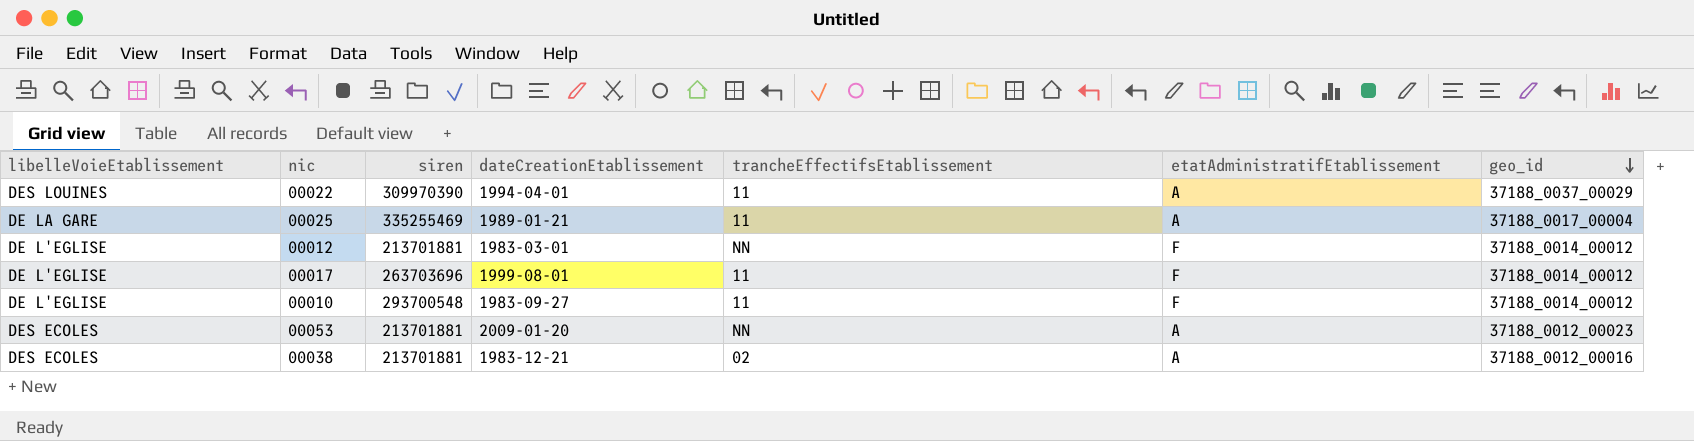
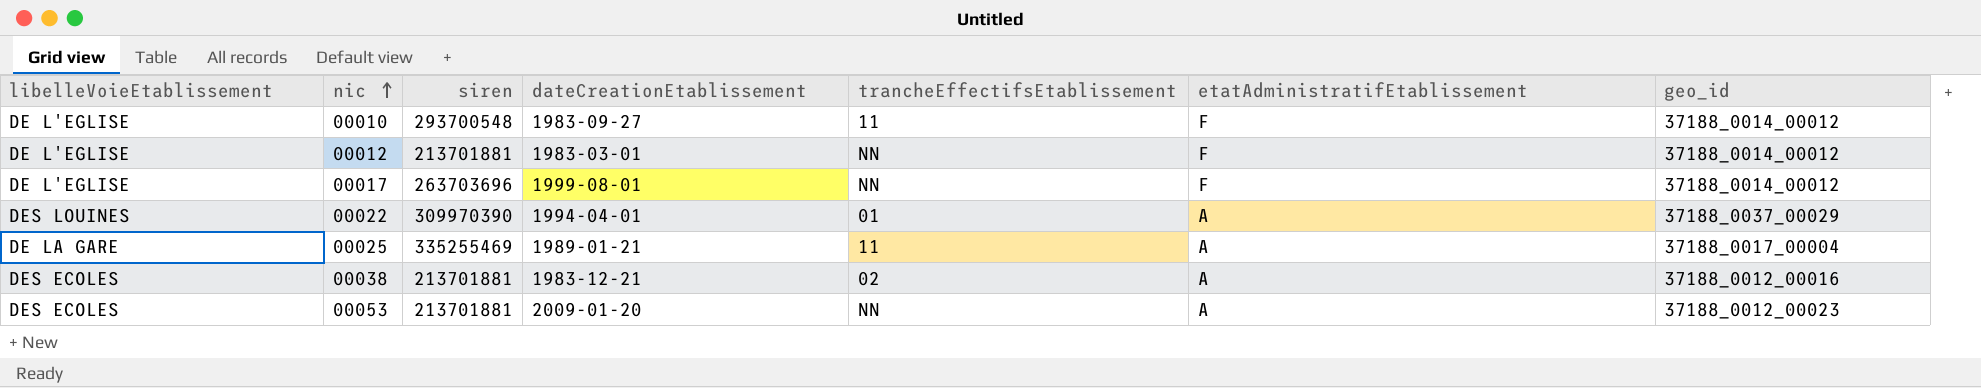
row order: geo_id descending -> nic ascending
00017 | trancheEffectifsEtablissement: 11 -> NN
00022 | trancheEffectifsEtablissement: 11 -> 01

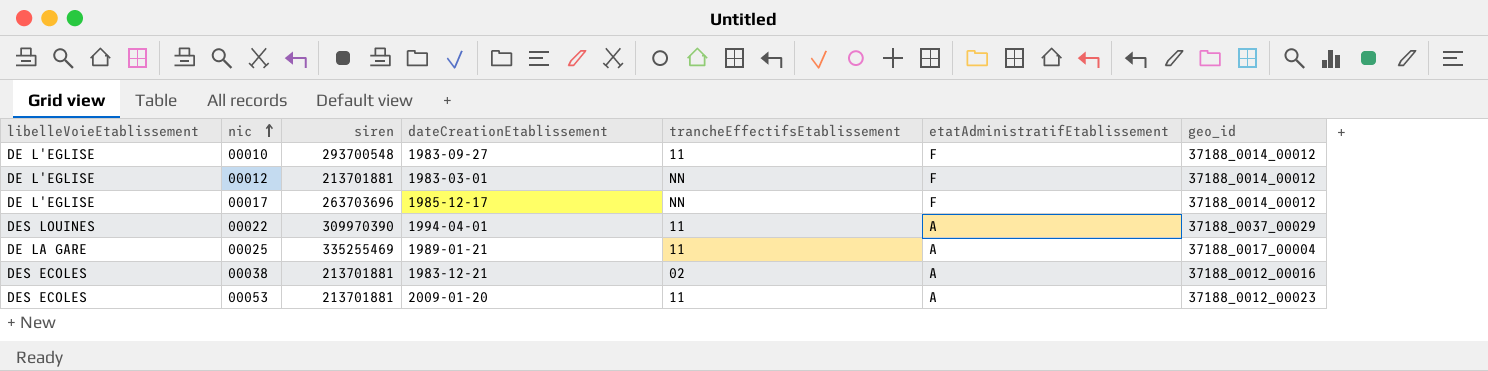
00017 | dateCreationEtablissement: 1999-08-01 -> 1985-12-17
00022 | trancheEffectifsEtablissement: 01 -> 11
00053 | trancheEffectifsEtablissement: NN -> 11

